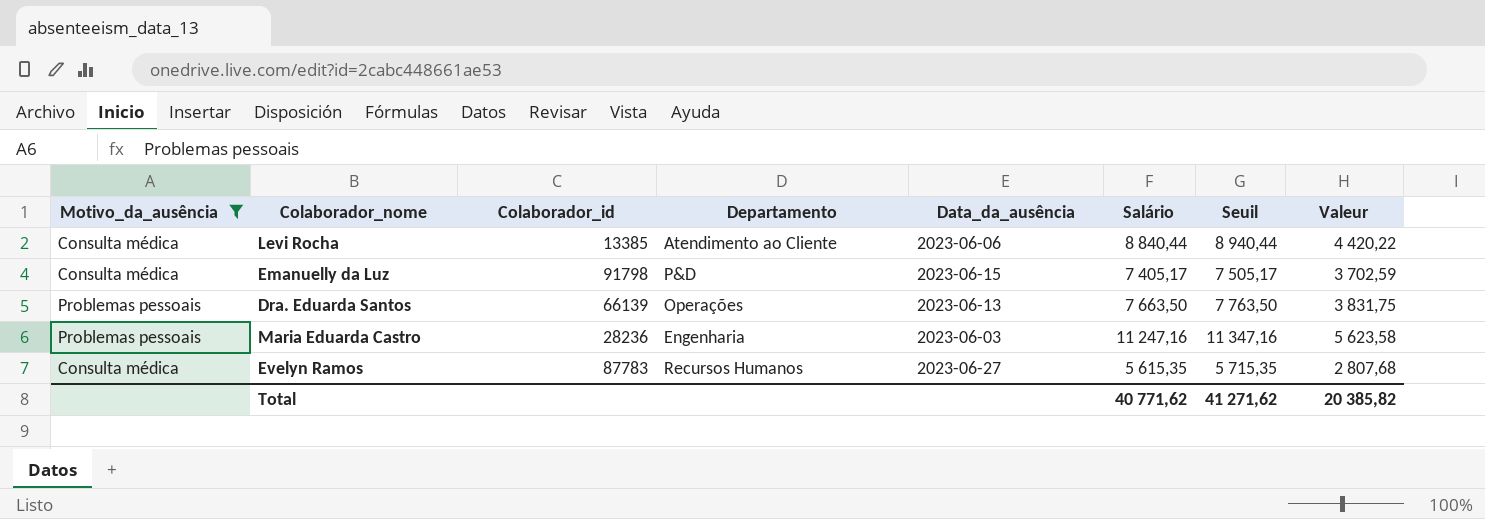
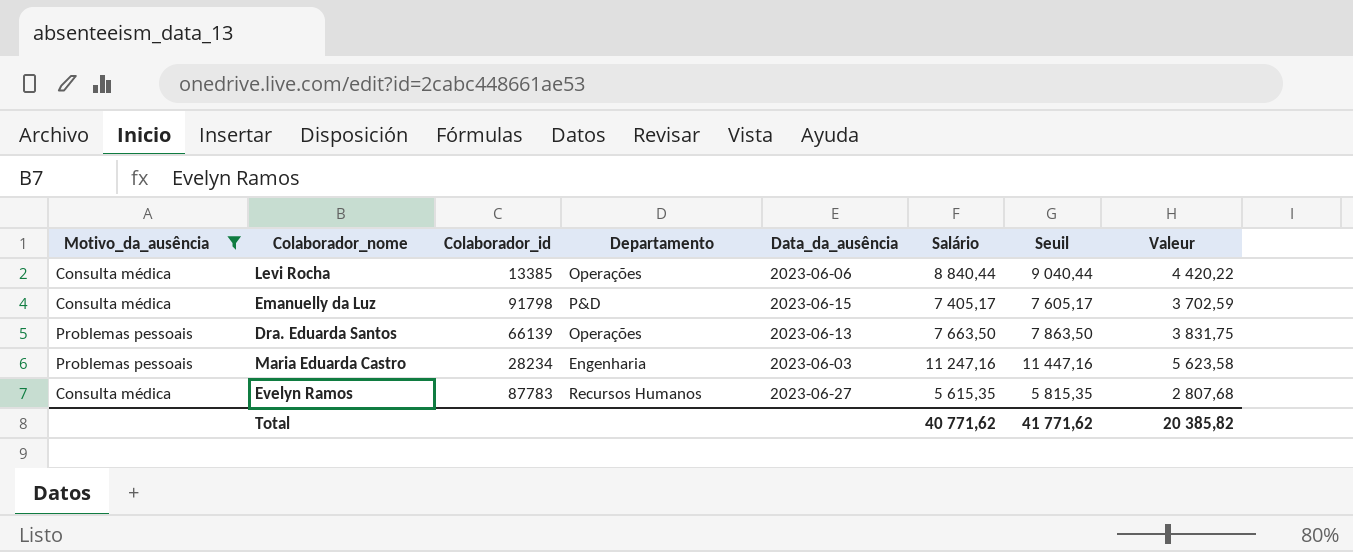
column Seuil | formula: [Salário] + 100 -> [Salário] + 200
Levi Rocha | Departamento: Atendimento ao Cliente -> Operações
Maria Eduarda Castro | Colaborador_id: 28236 -> 28234
Total | Seuil: 41 271,62 -> 41 771,62

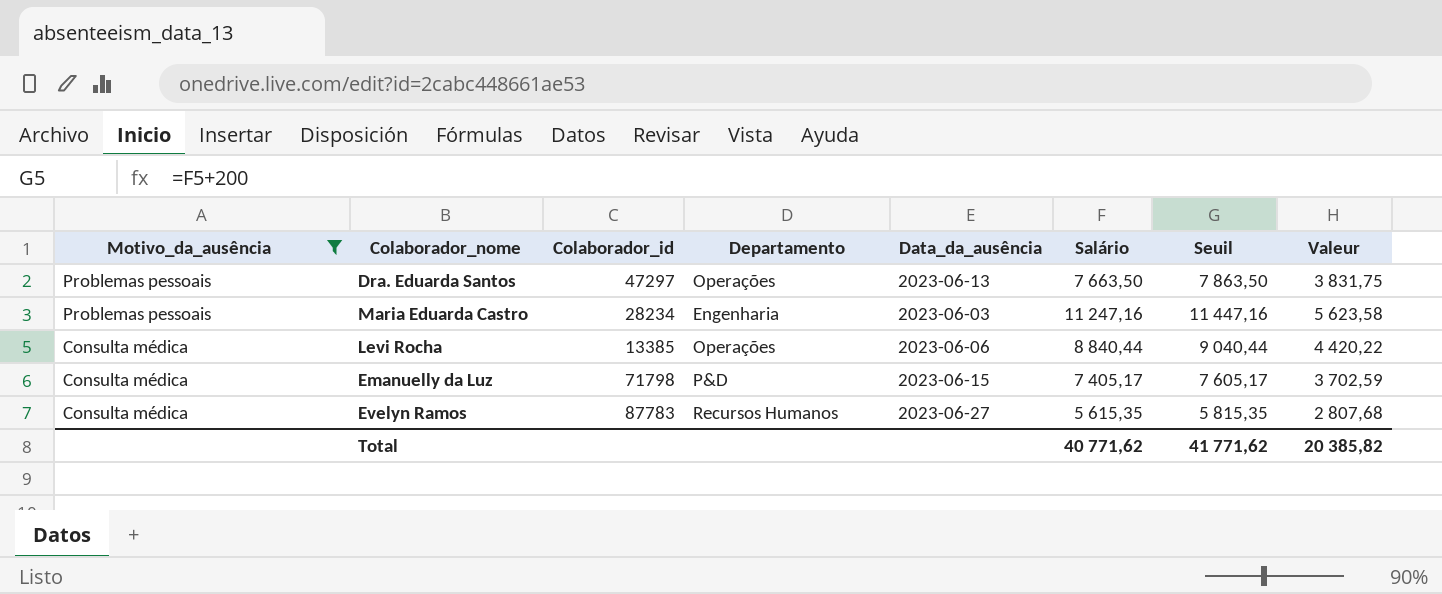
row order: none -> Motivo_da_ausência descending
Dra. Eduarda Santos | Colaborador_id: 66139 -> 47297
Emanuelly da Luz | Colaborador_id: 91798 -> 71798

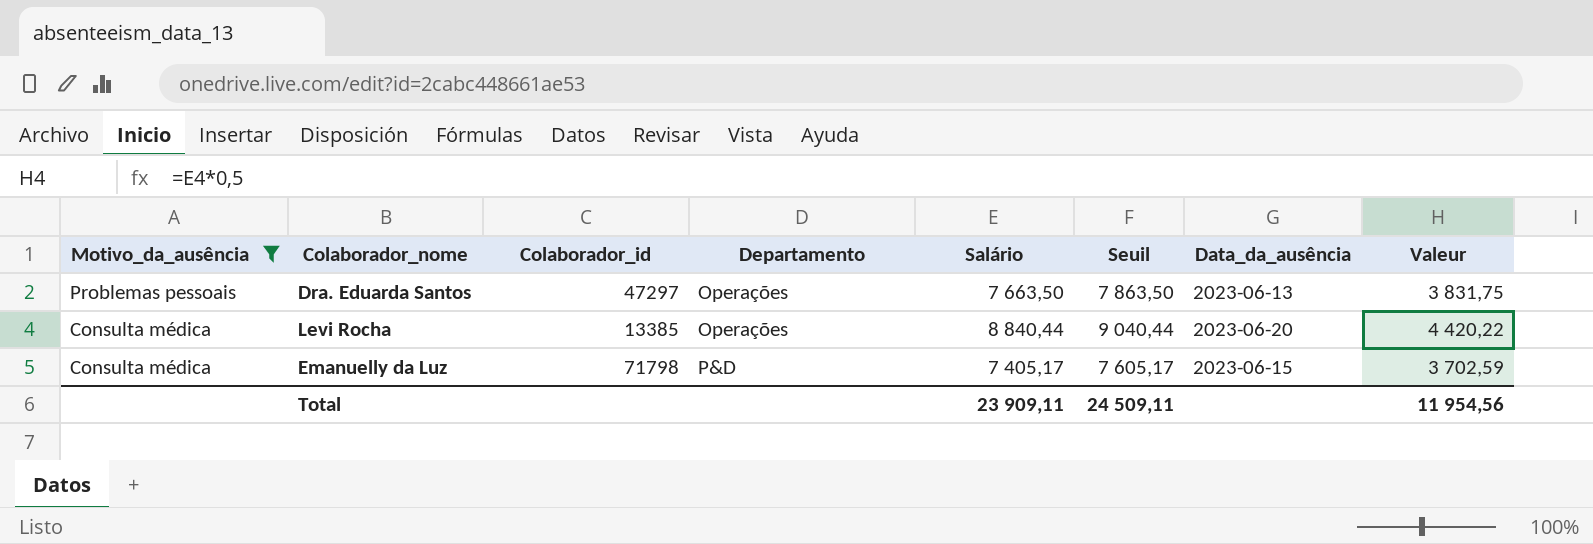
column Data_da_ausência | position: 5 -> 7
row Maria Eduarda Castro: Problemas pessoais | 28234 | Engenharia | 2023-06-03 | 11 247,16 | 11 447,16 | 5 623,58 -> none
row Evelyn Ramos: Consulta médica | 87783 | Recursos Humanos | 2023-06-27 | 5 615,35 | 5 815,35 | 2 807,68 -> none
Levi Rocha | Data_da_ausência: 2023-06-06 -> 2023-06-20
Total | Salário: 40 771,62 -> 23 909,11
Total | Seuil: 41 771,62 -> 24 509,11
Total | Valeur: 20 385,82 -> 11 954,56

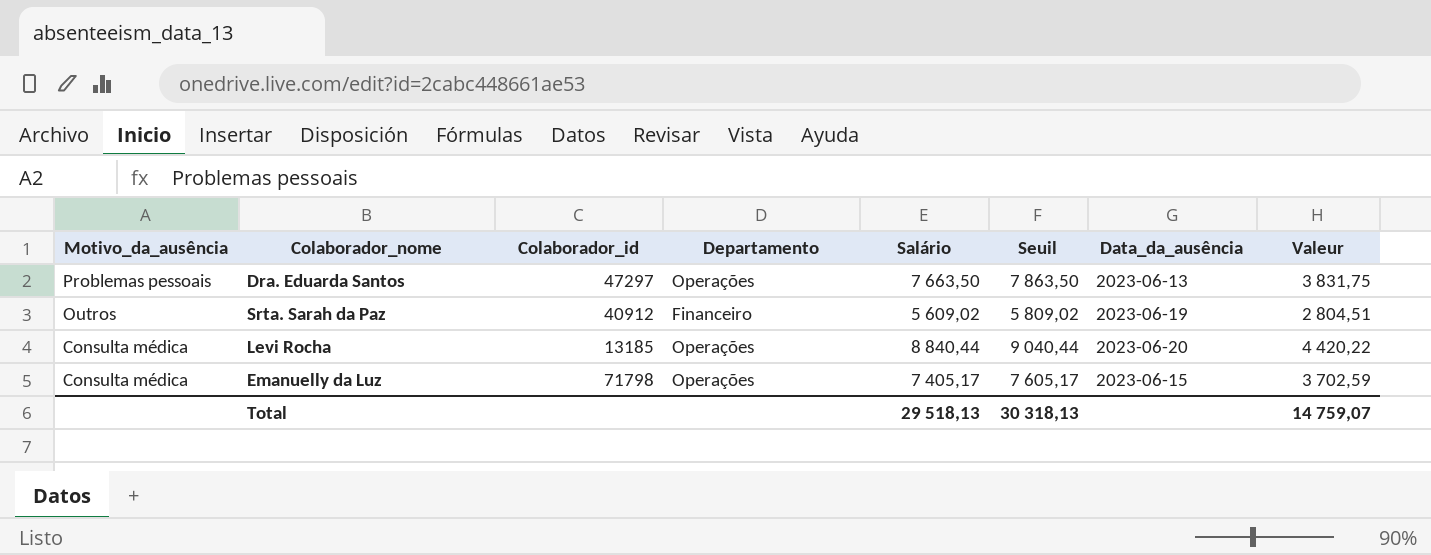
filter: Motivo_da_ausência != Outros -> none
Levi Rocha | Colaborador_id: 13385 -> 13185
Emanuelly da Luz | Departamento: P&D -> Operações
Total | Salário: 23 909,11 -> 29 518,13
Total | Seuil: 24 509,11 -> 30 318,13
Total | Valeur: 11 954,56 -> 14 759,07

